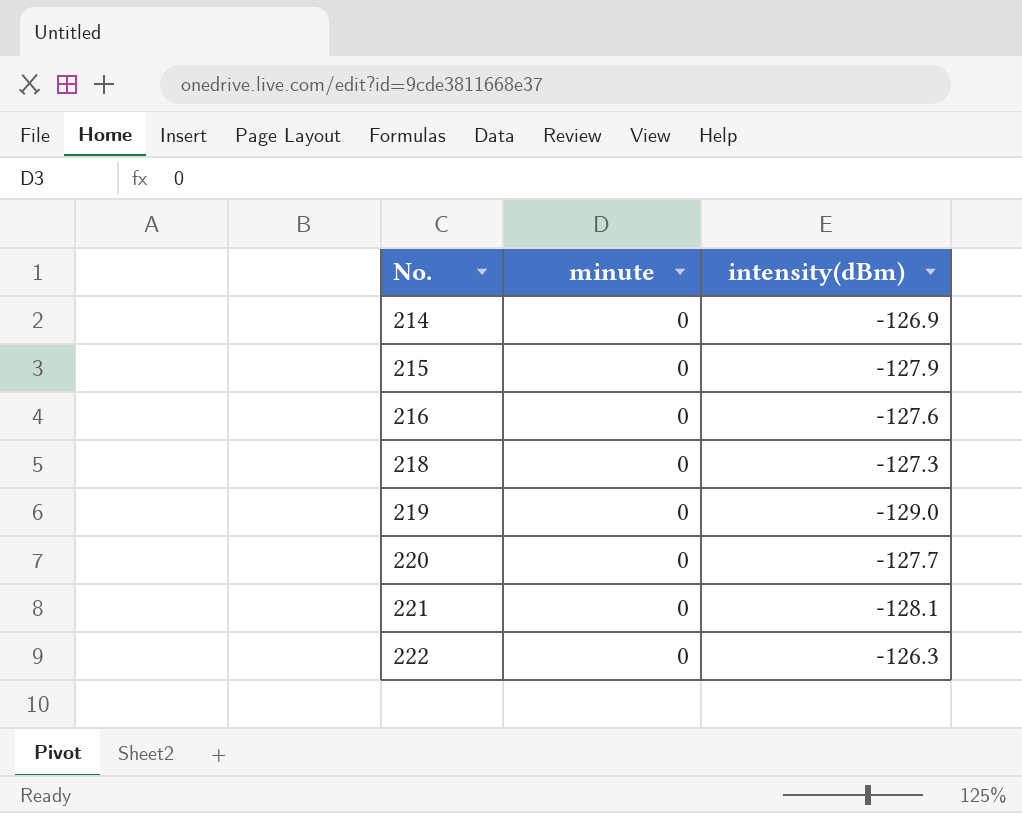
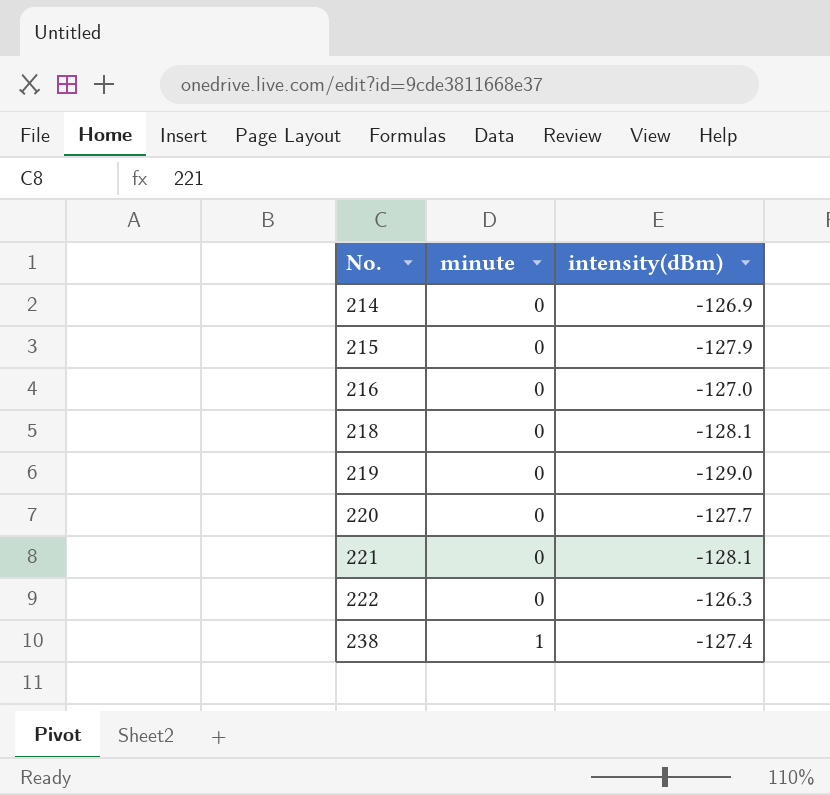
216 | intensity(dBm): -127.6 -> -127.0
218 | intensity(dBm): -127.3 -> -128.1
row 238: none -> 1 | -127.4

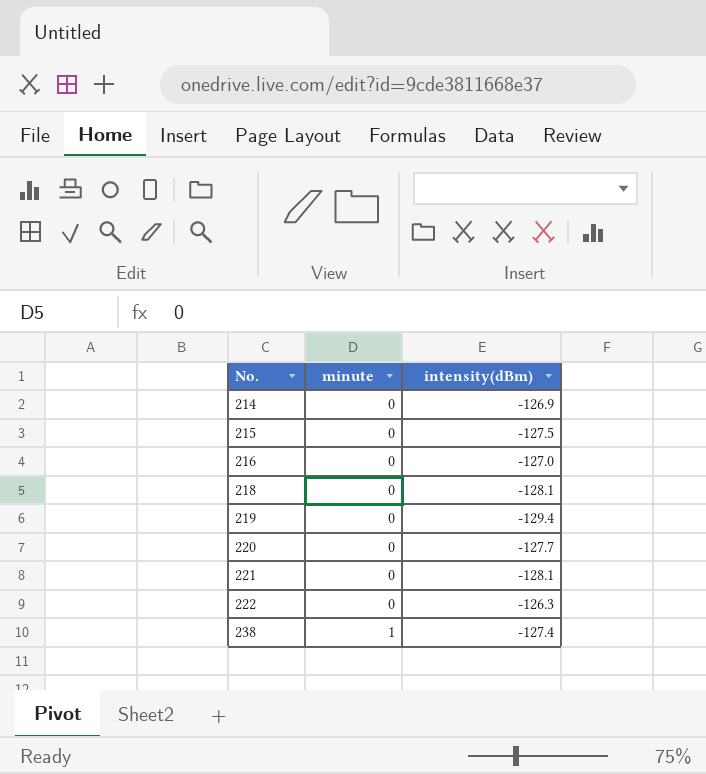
215 | intensity(dBm): -127.9 -> -127.5
219 | intensity(dBm): -129.0 -> -129.4

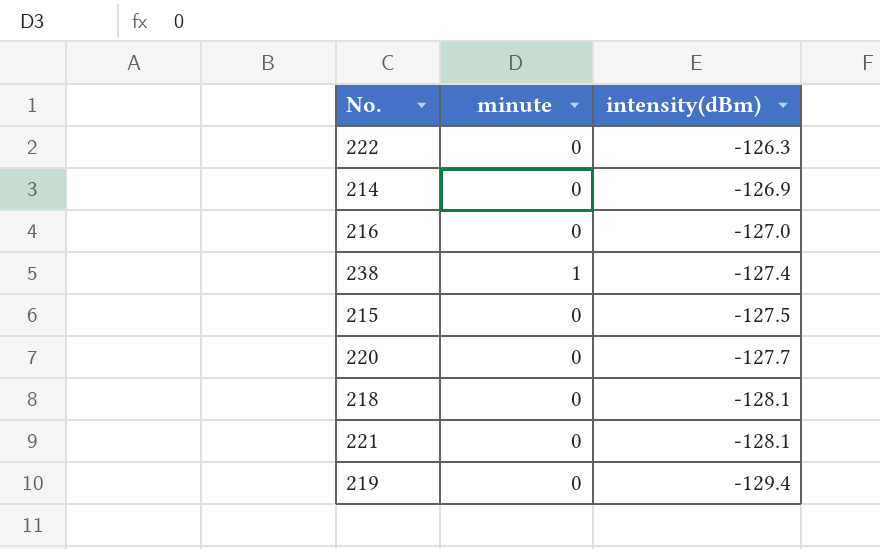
row order: No. ascending -> intensity(dBm) descending

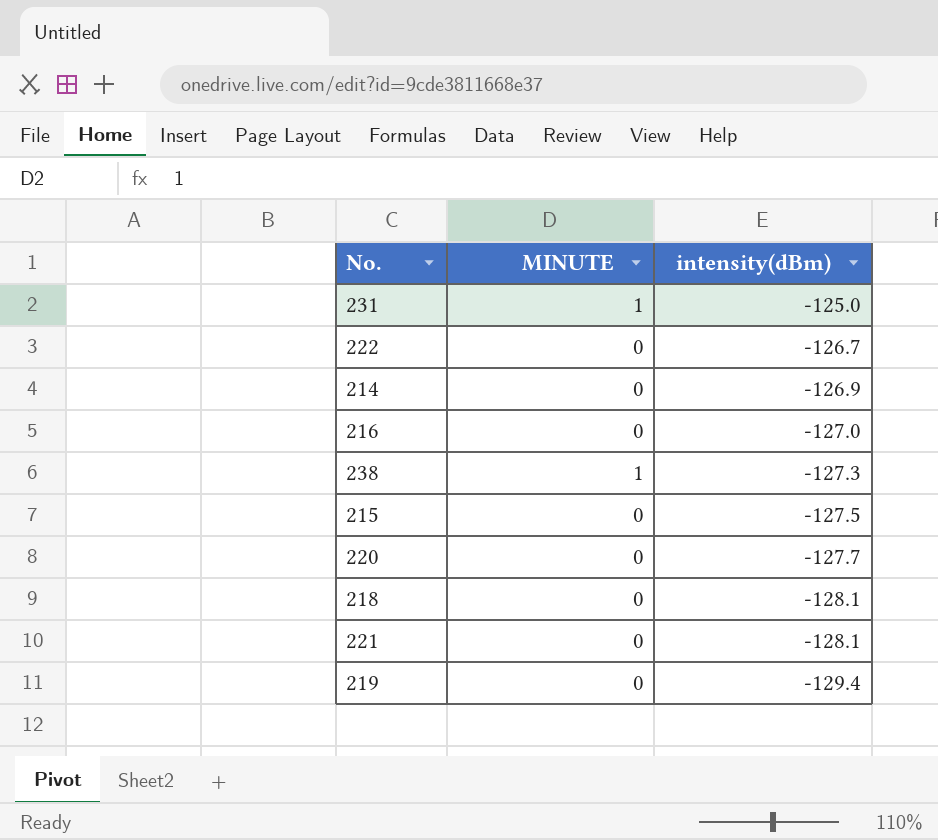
column name: minute -> MINUTE
row 231: none -> 1 | -125.0
222 | intensity(dBm): -126.3 -> -126.7
238 | intensity(dBm): -127.4 -> -127.3

